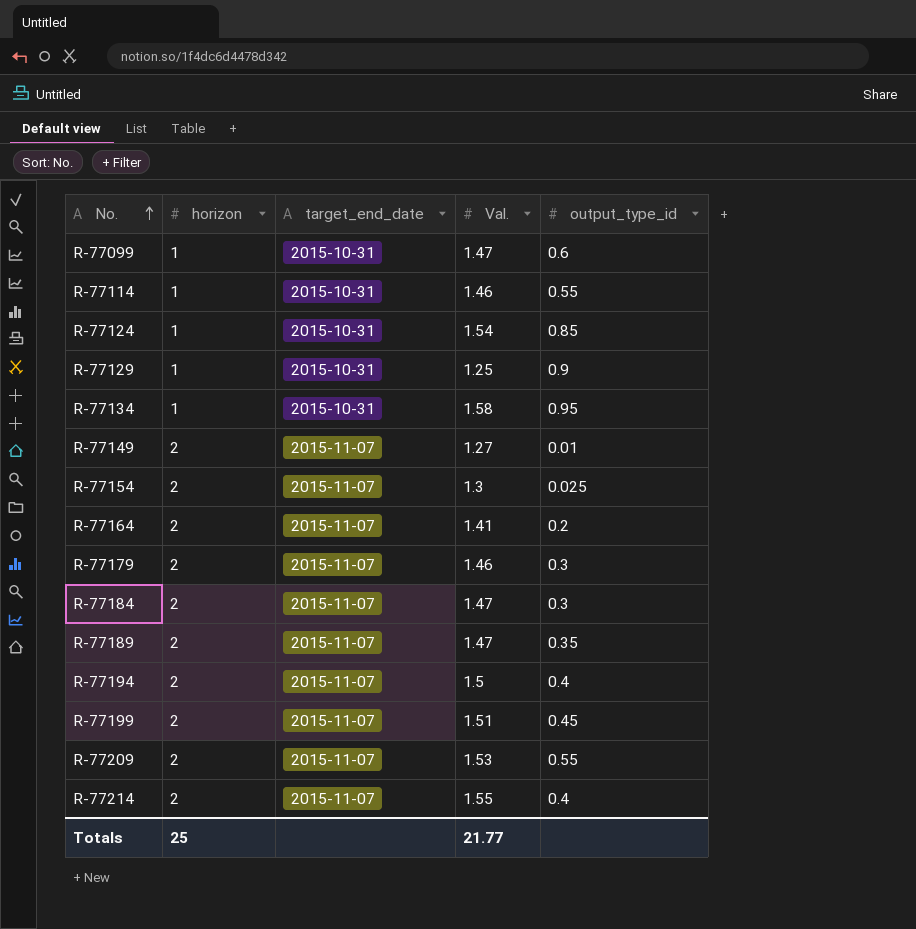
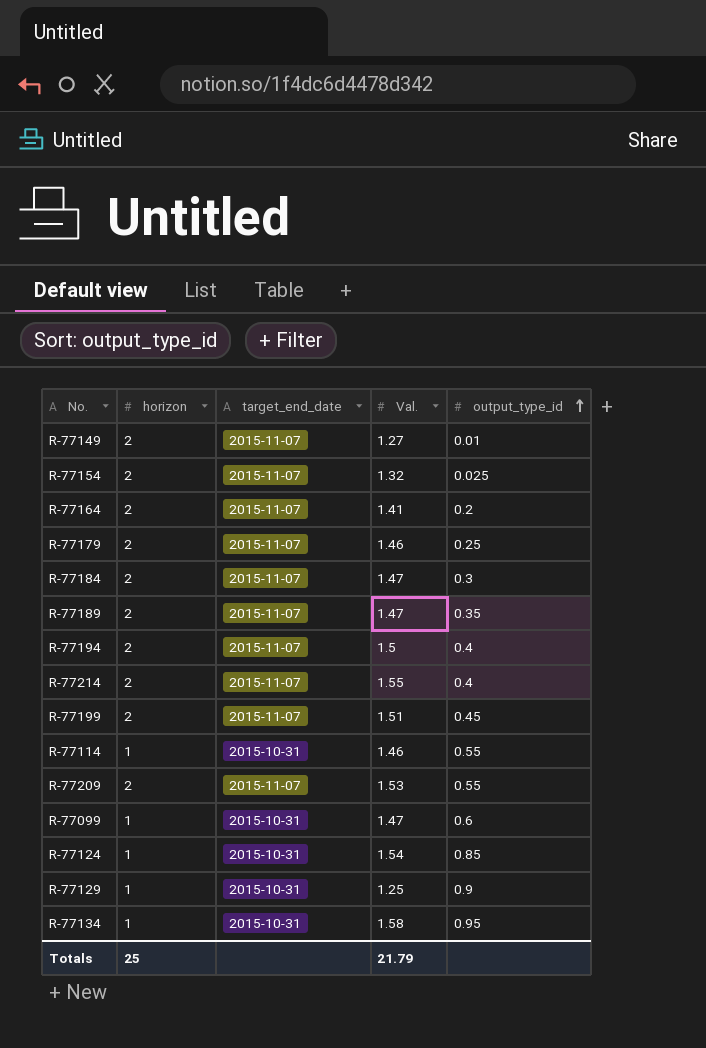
row order: No. ascending -> output_type_id ascending
R-77154 | Val.: 1.3 -> 1.32
R-77179 | output_type_id: 0.3 -> 0.25
Totals | Val.: 21.77 -> 21.79

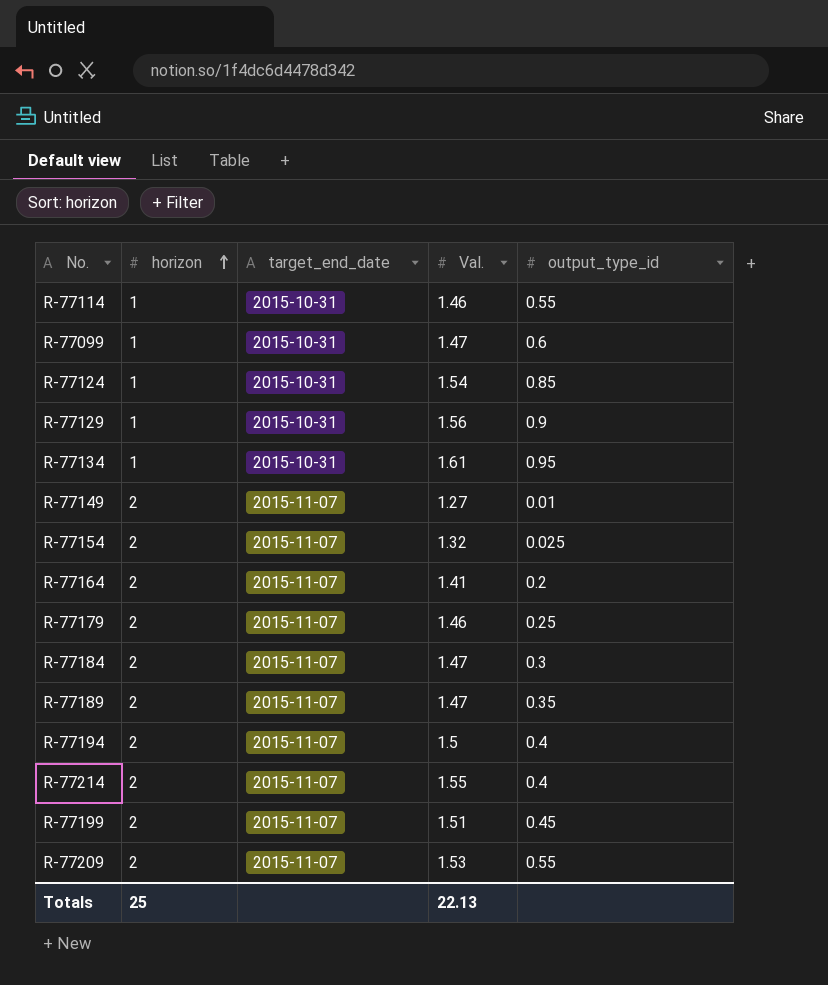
row order: output_type_id ascending -> horizon ascending
R-77129 | Val.: 1.25 -> 1.56
R-77134 | Val.: 1.58 -> 1.61
Totals | Val.: 21.79 -> 22.13

